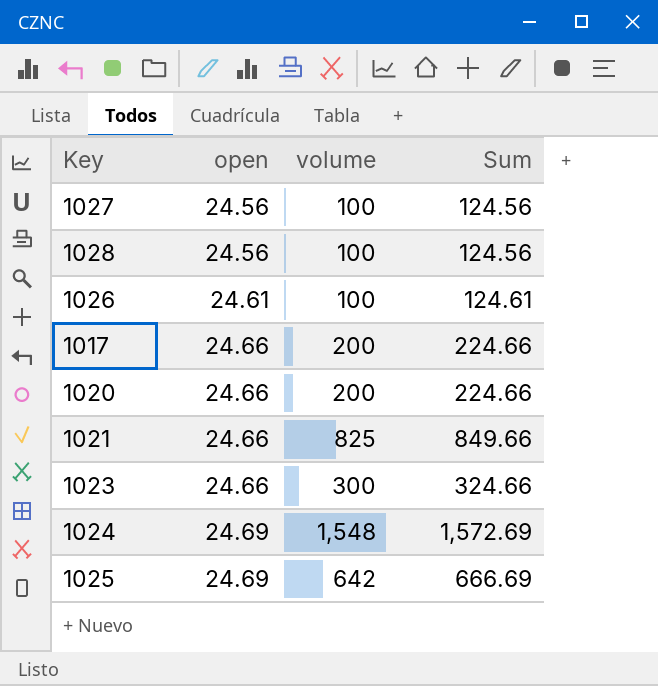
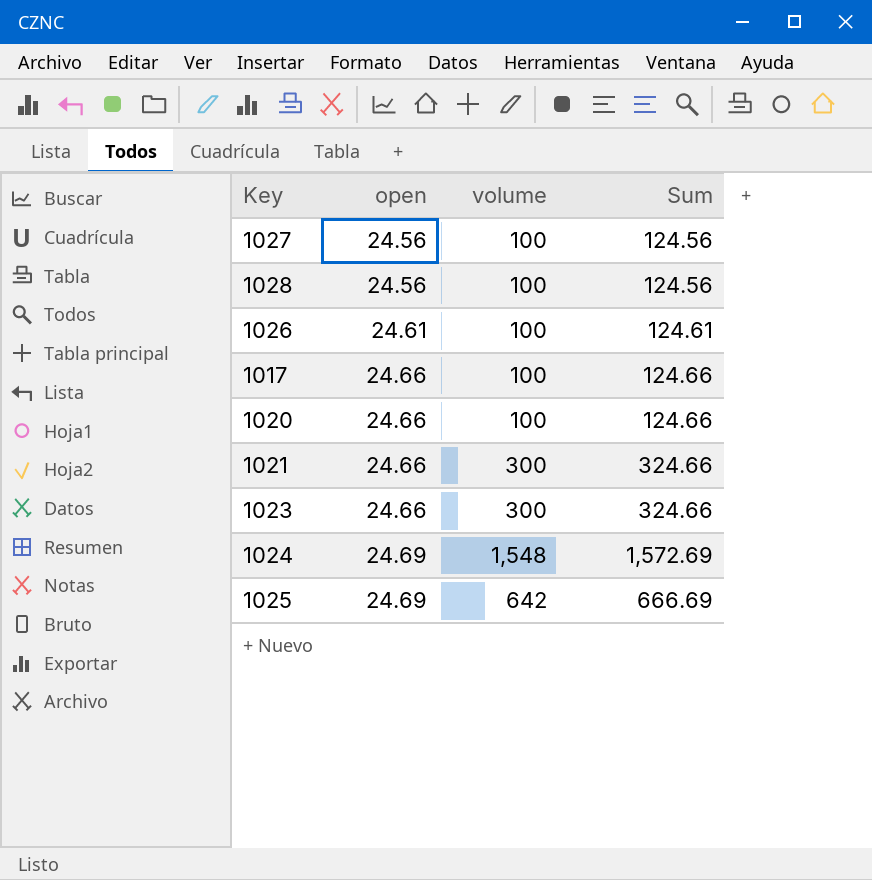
1017 | volume: 200 -> 100
1017 | Sum: 224.66 -> 124.66
1020 | volume: 200 -> 100
1020 | Sum: 224.66 -> 124.66
1021 | volume: 825 -> 300
1021 | Sum: 849.66 -> 324.66

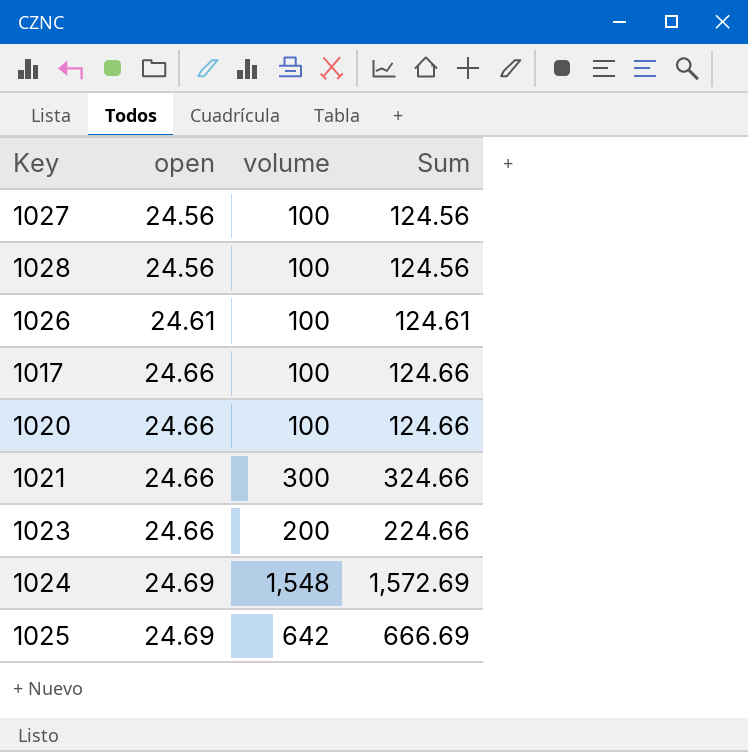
1023 | volume: 300 -> 200
1023 | Sum: 324.66 -> 224.66

